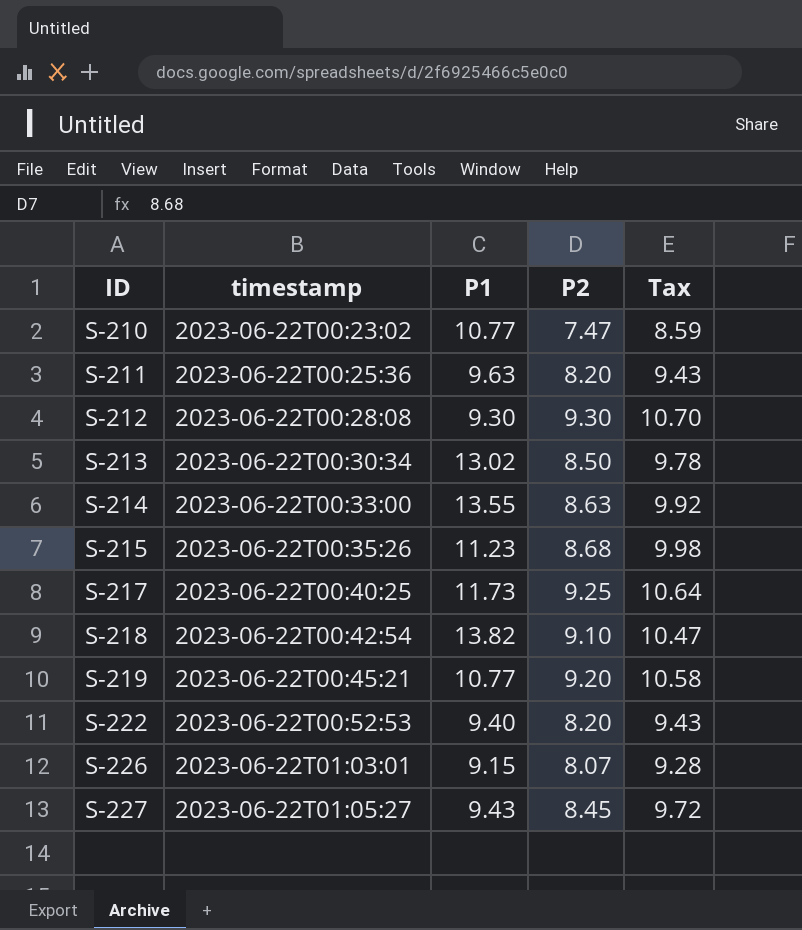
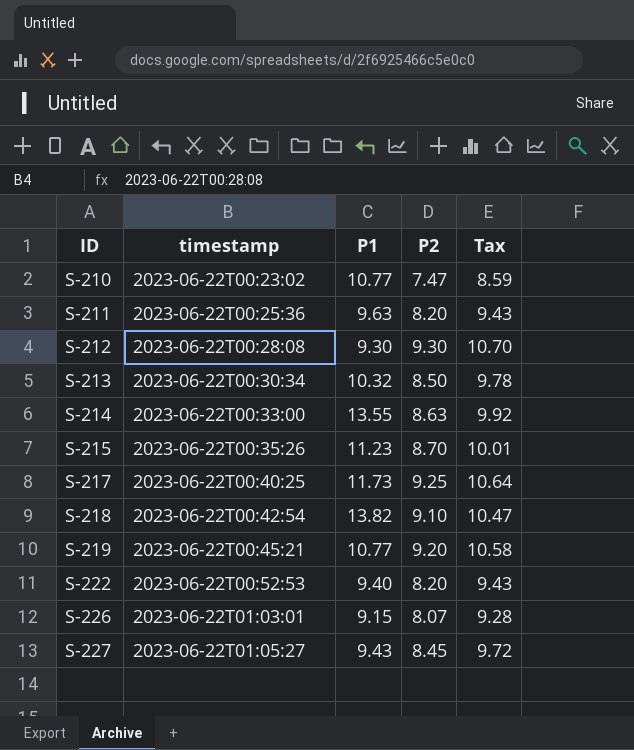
S-213 | P1: 13.02 -> 10.32
S-215 | P2: 8.68 -> 8.70
S-215 | Tax: 9.98 -> 10.01

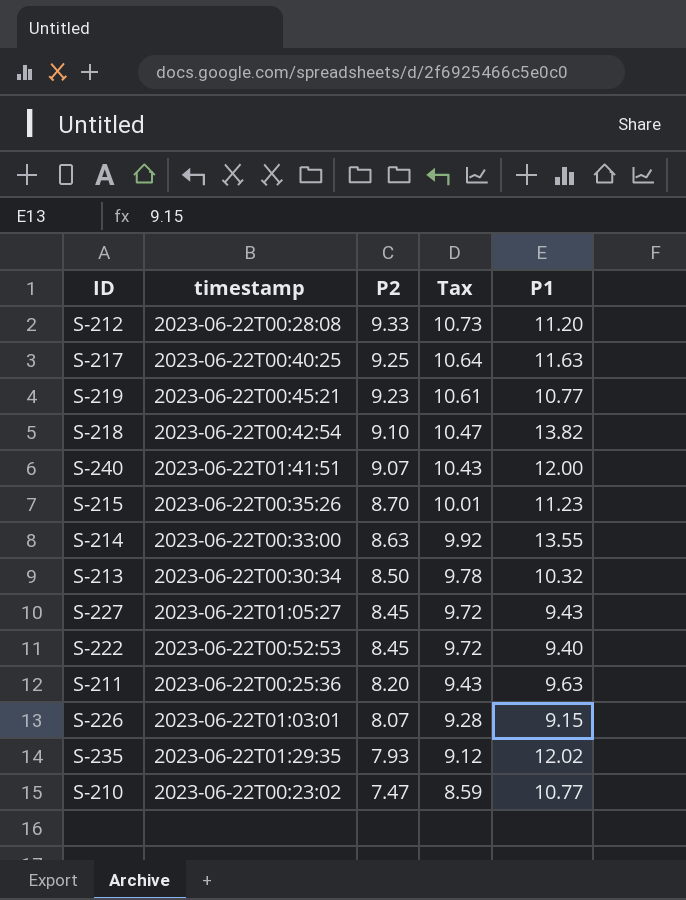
row order: ID ascending -> P2 descending
column P1 | position: 3 -> 5
S-212 | P2: 9.30 -> 9.33
S-212 | Tax: 10.70 -> 10.73
S-212 | P1: 9.30 -> 11.20
S-217 | P1: 11.73 -> 11.63
S-219 | P2: 9.20 -> 9.23
S-219 | Tax: 10.58 -> 10.61
row S-240: none -> 2023-06-22T01:41:51 | 9.07 | 10.43 | 12.00
S-222 | P2: 8.20 -> 8.45
S-222 | Tax: 9.43 -> 9.72
row S-235: none -> 2023-06-22T01:29:35 | 7.93 | 9.12 | 12.02

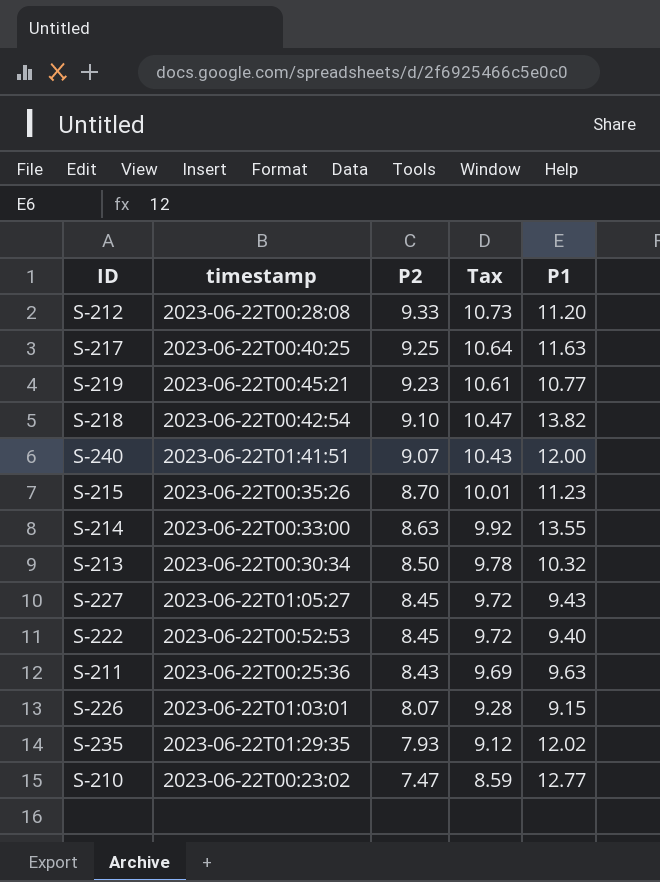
S-211 | P2: 8.20 -> 8.43
S-211 | Tax: 9.43 -> 9.69
S-210 | P1: 10.77 -> 12.77

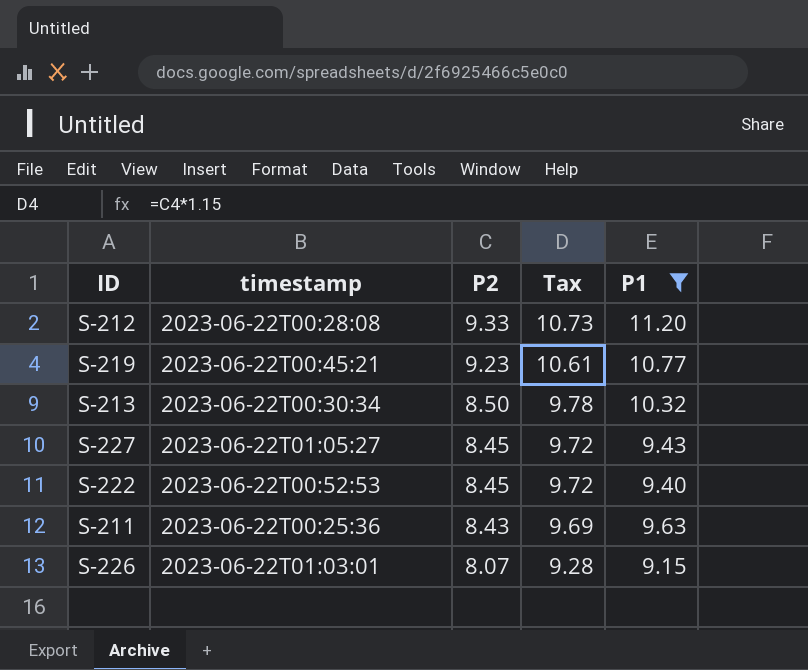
filter: none -> P1 <= 11.20

